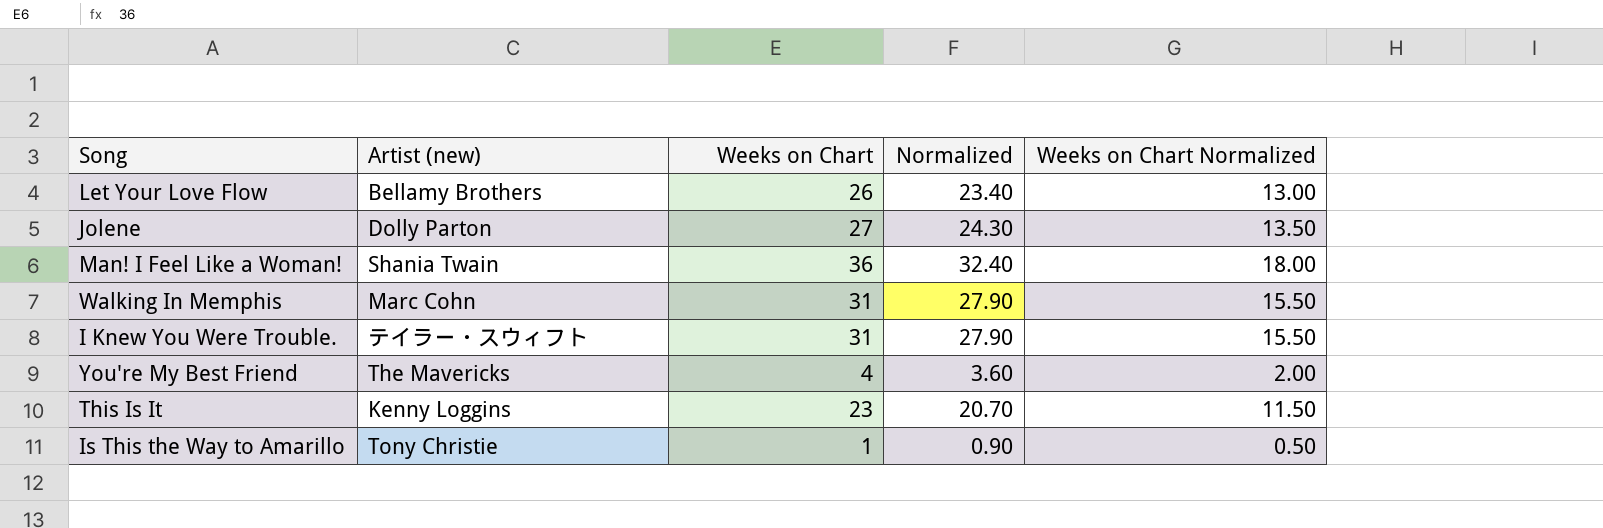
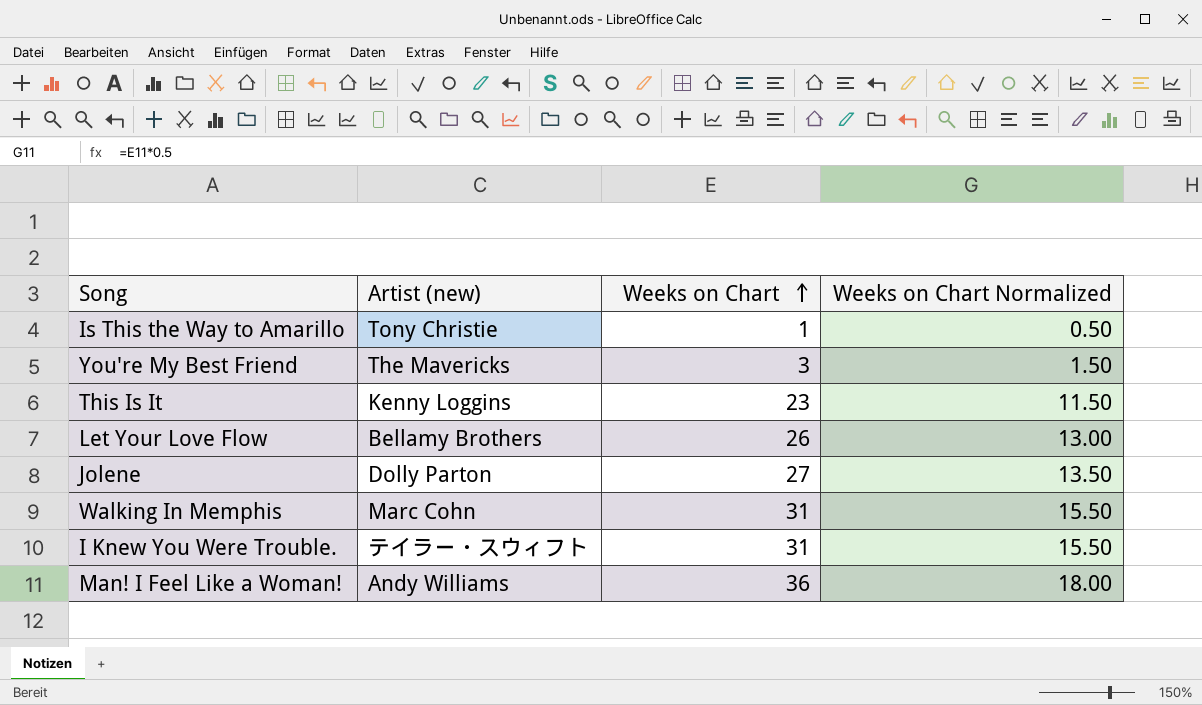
row order: none -> Weeks on Chart ascending
column Normalized | formula: [Weeks on Chart] * 0.9 -> none
You're My Best Friend | Weeks on Chart: 4 -> 3
You're My Best Friend | Weeks on Chart Normalized: 2.00 -> 1.50
Man! I Feel Like a Woman! | Artist (new): Shania Twain -> Andy Williams

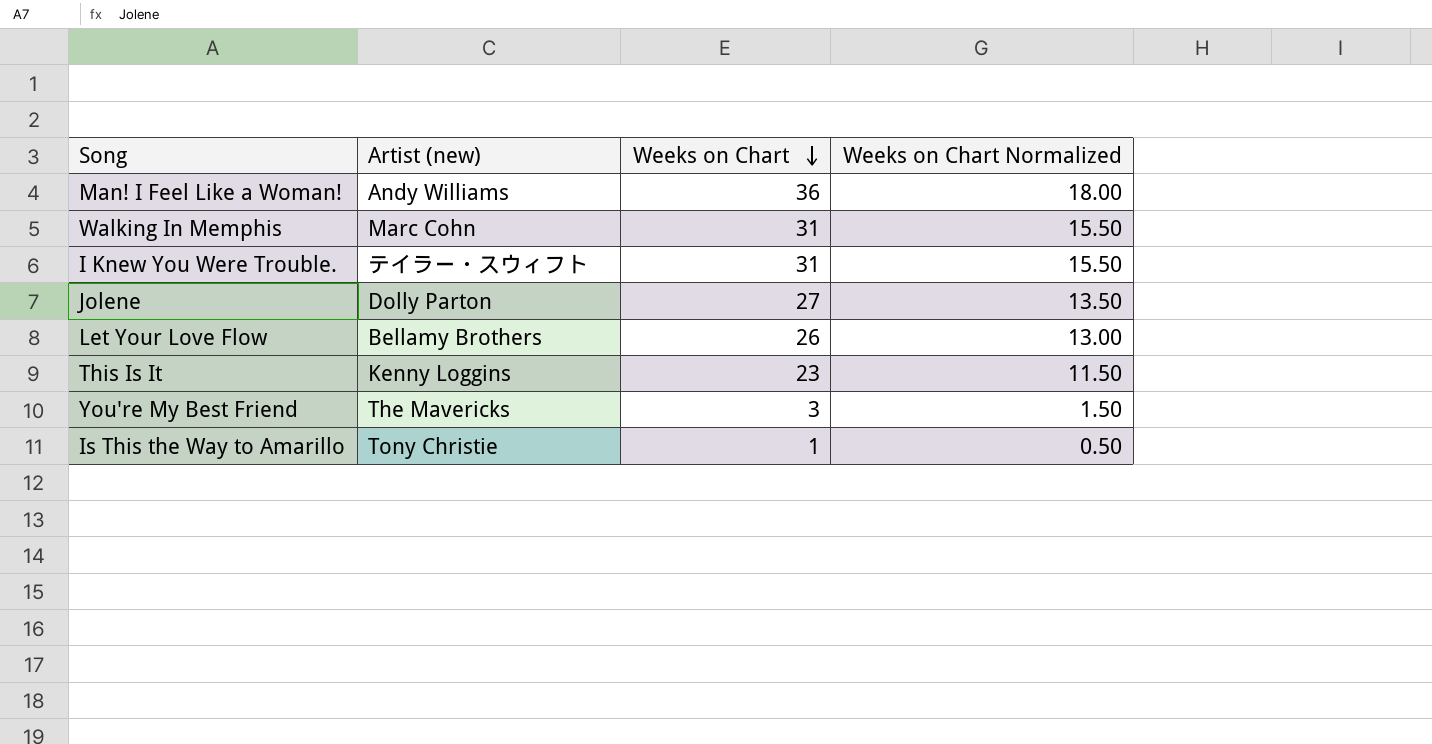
row order: Weeks on Chart ascending -> Weeks on Chart descending

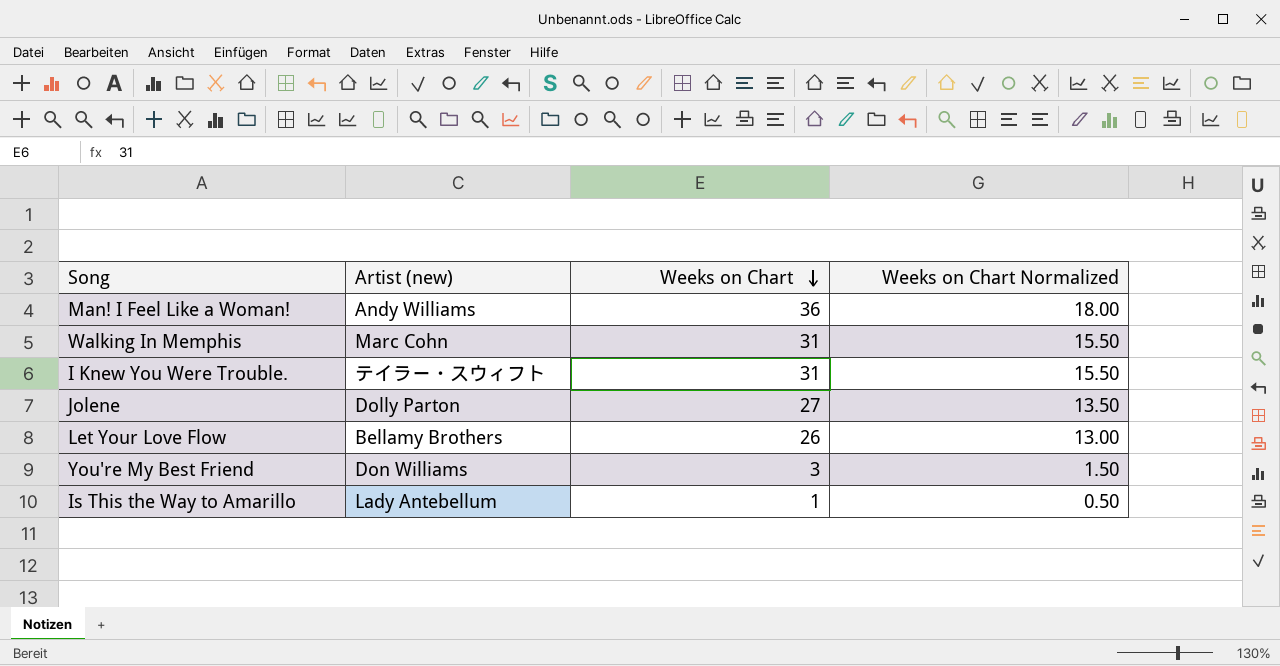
row This Is It: Kenny Loggins | 23 | 11.50 -> none
You're My Best Friend | Artist (new): The Mavericks -> Don Williams
Is This the Way to Amarillo | Artist (new): Tony Christie -> Lady Antebellum

